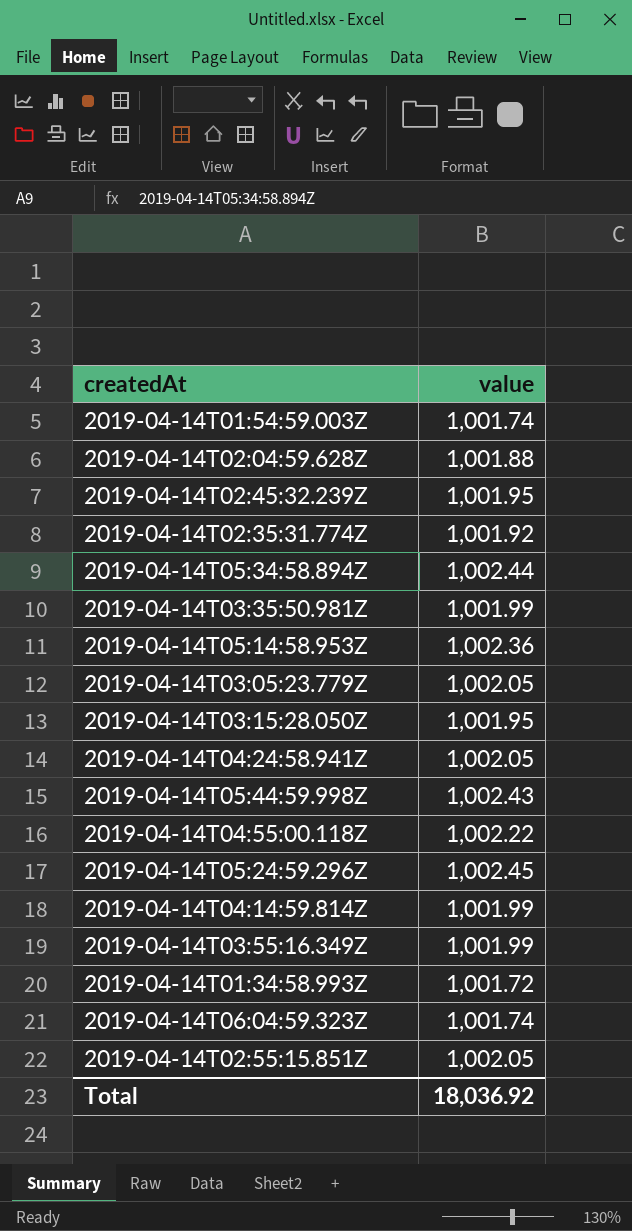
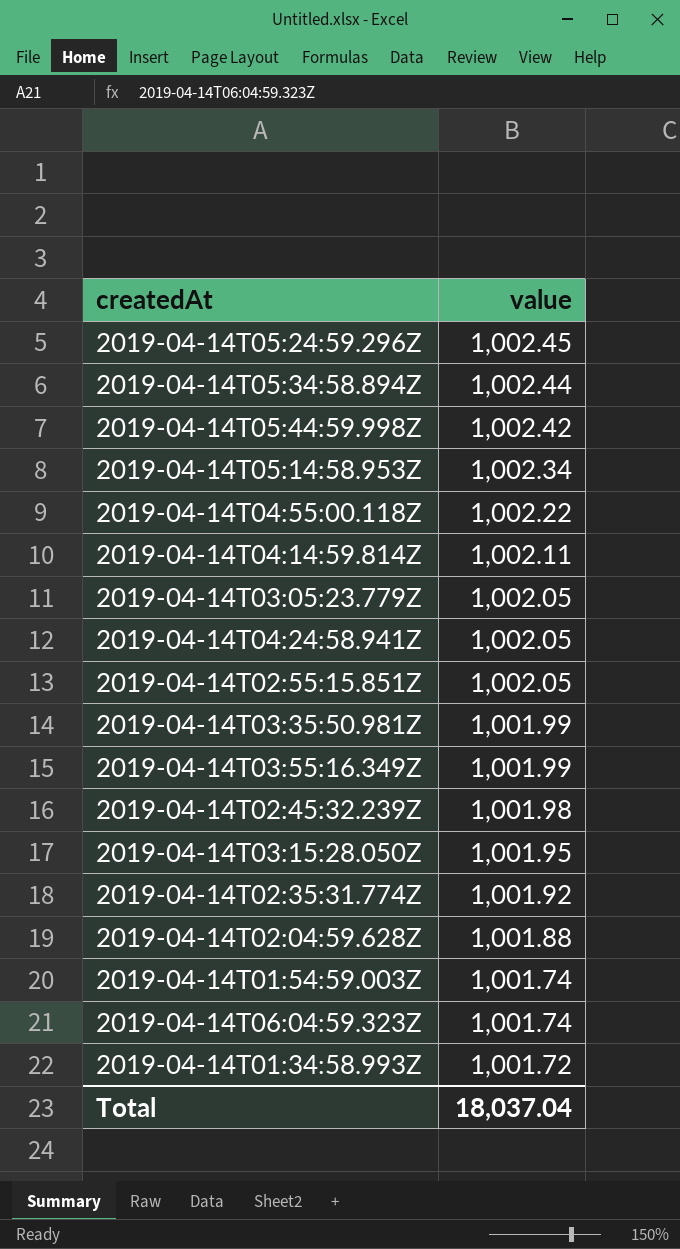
row order: none -> value descending
2019-04-14T05:44:59.998Z | value: 1,002.43 -> 1,002.42
2019-04-14T05:14:58.953Z | value: 1,002.36 -> 1,002.34
2019-04-14T04:14:59.814Z | value: 1,001.99 -> 1,002.11
2019-04-14T02:45:32.239Z | value: 1,001.95 -> 1,001.98
Total | value: 18,036.92 -> 18,037.04

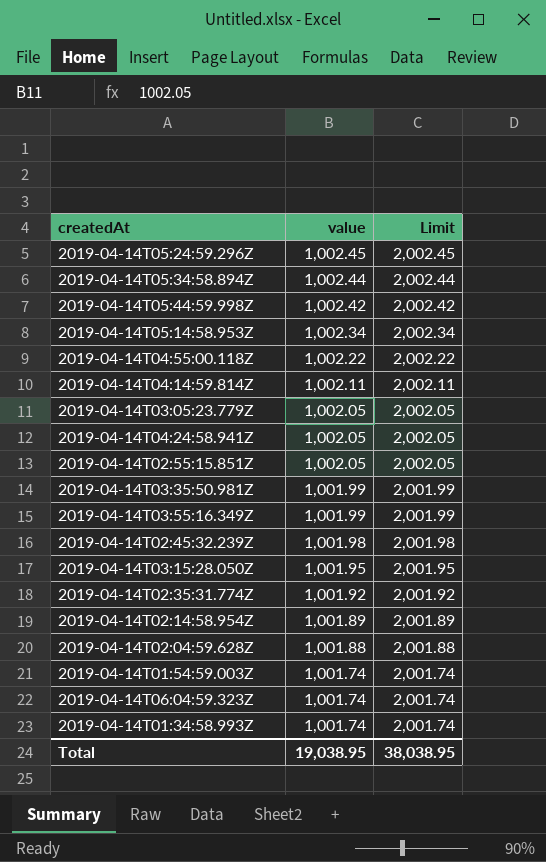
column Limit | formula: none -> [value] + 1000
row 2019-04-14T02:14:58.954Z: none -> 1,001.89 | 2,001.89
2019-04-14T01:34:58.993Z | value: 1,001.72 -> 1,001.74
Total | value: 18,037.04 -> 19,038.95

